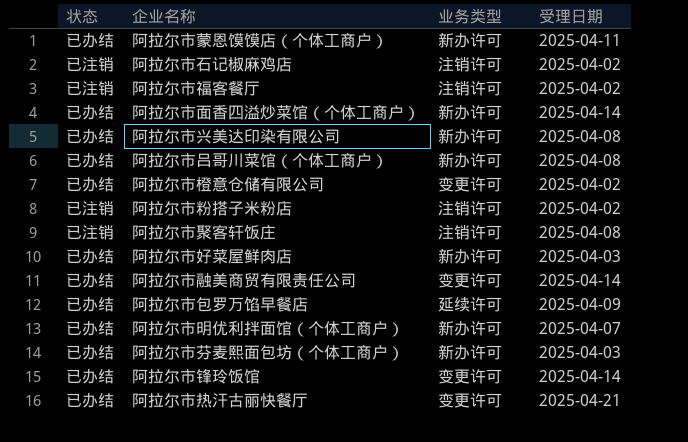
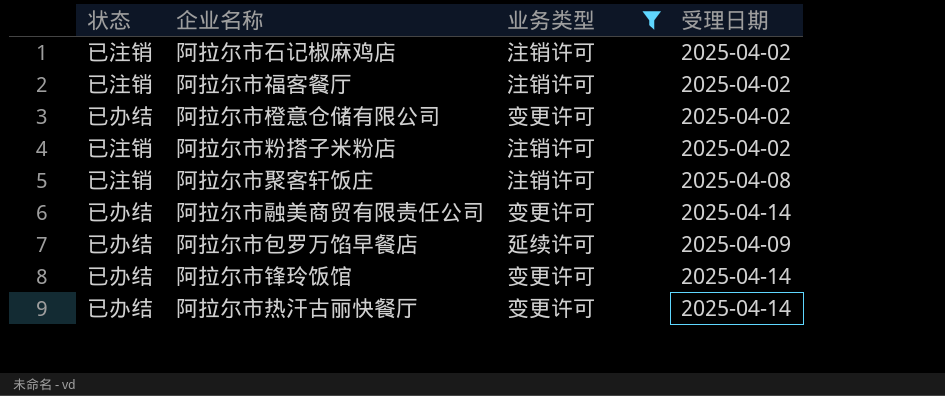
filter: none -> 业务类型 != 新办许可
阿拉尔市热汗古丽快餐厅 | 受理日期: 2025-04-21 -> 2025-04-14

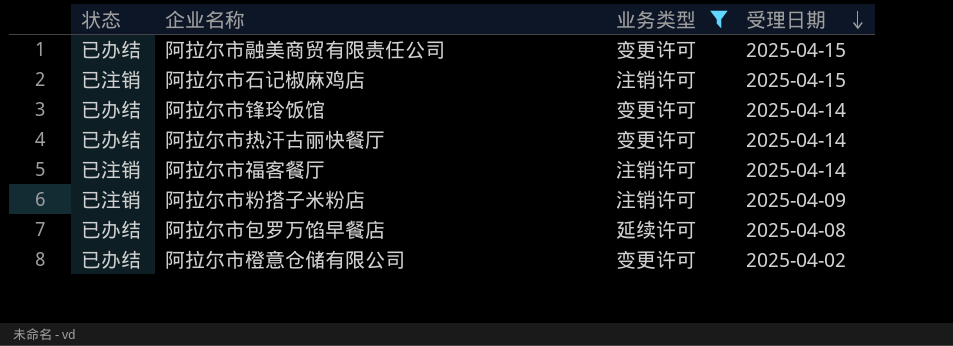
row order: none -> 受理日期 descending
row 阿拉尔市聚客轩饭庄: 已注销 | 注销许可 | 2025-04-08 -> none
阿拉尔市融美商贸有限责任公司 | 受理日期: 2025-04-14 -> 2025-04-15
阿拉尔市石记椒麻鸡店 | 受理日期: 2025-04-02 -> 2025-04-15
阿拉尔市福客餐厅 | 受理日期: 2025-04-02 -> 2025-04-14
阿拉尔市粉搭子米粉店 | 受理日期: 2025-04-02 -> 2025-04-09
阿拉尔市包罗万馅早餐店 | 受理日期: 2025-04-09 -> 2025-04-08

